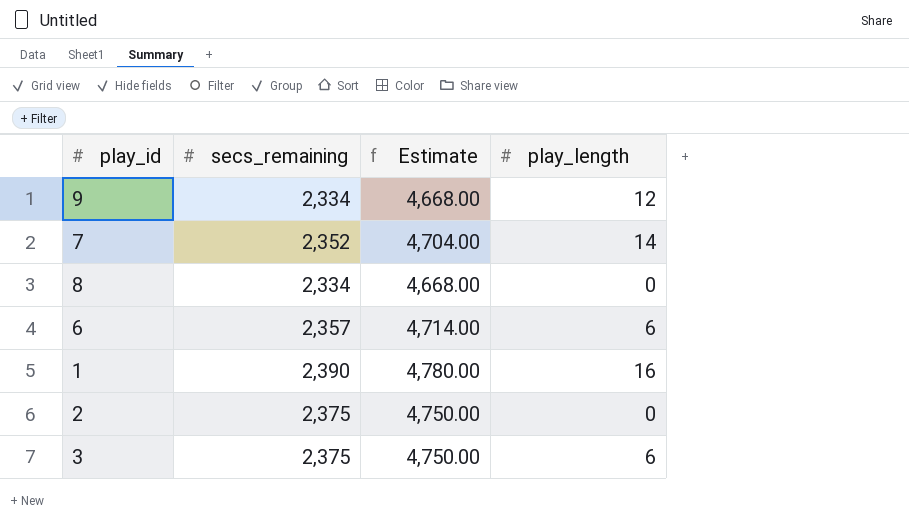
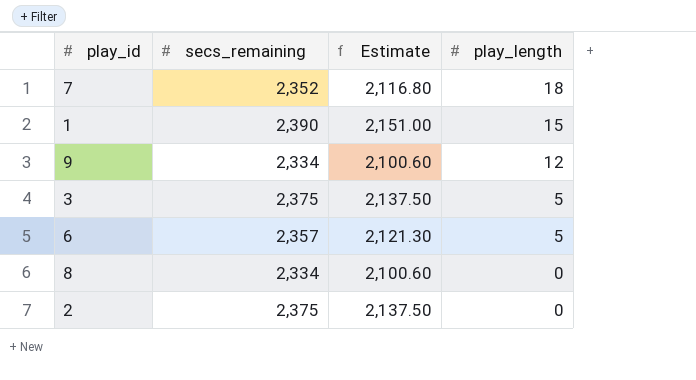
row order: none -> play_length descending
column Estimate | formula: [secs_remaining] * 2 -> [secs_remaining] * 0.9
7 | play_length: 14 -> 18
1 | play_length: 16 -> 15
3 | play_length: 6 -> 5
6 | play_length: 6 -> 5

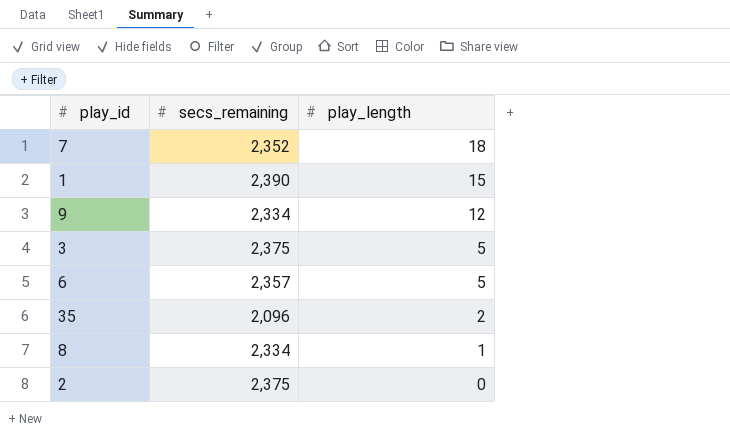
column Estimate | formula: [secs_remaining] * 0.9 -> none
row 35: none -> 2,096 | 2
8 | play_length: 0 -> 1

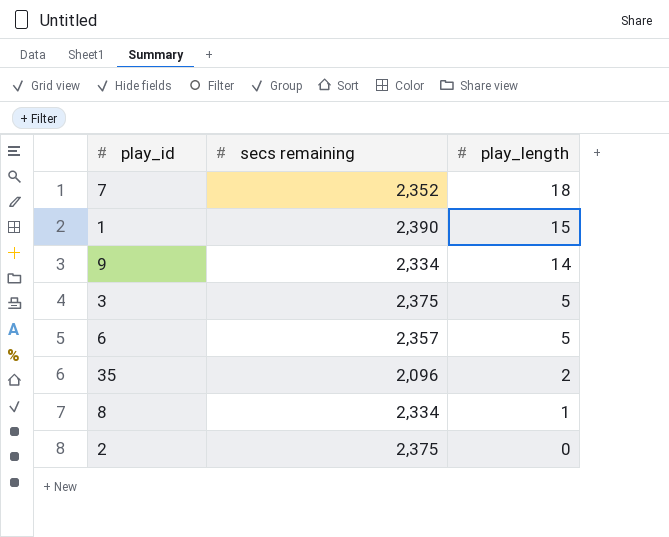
column name: secs_remaining -> secs remaining
9 | play_length: 12 -> 14

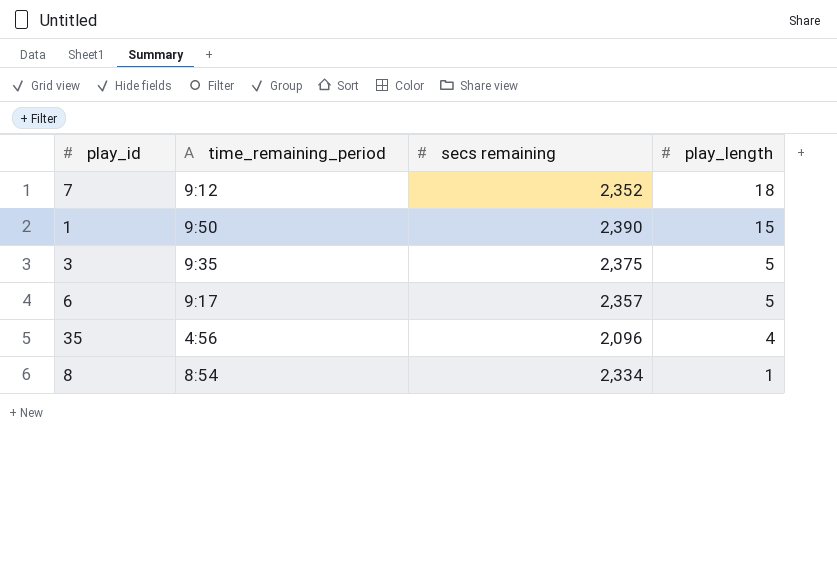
column time_remaining_period | position: none -> 2
row 9: 2,334 | 14 -> none
row 2: 2,375 | 0 -> none
35 | play_length: 2 -> 4

